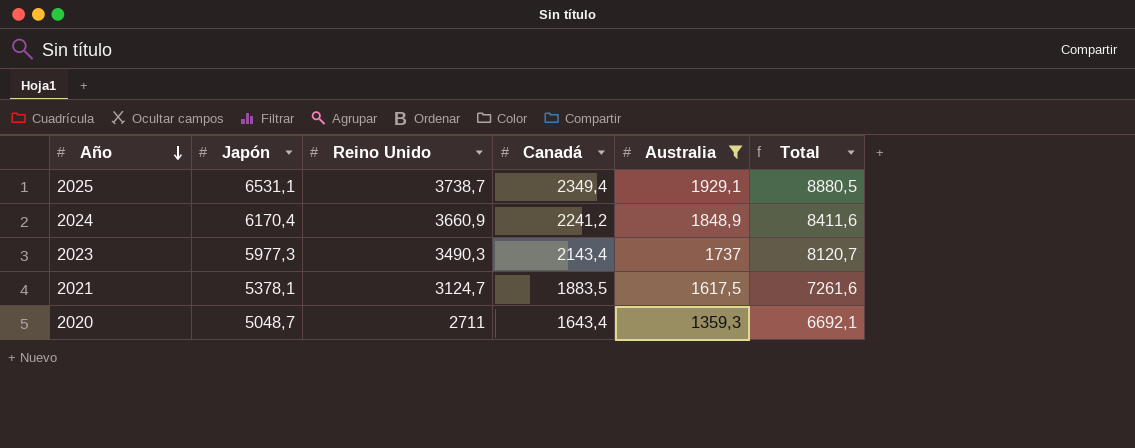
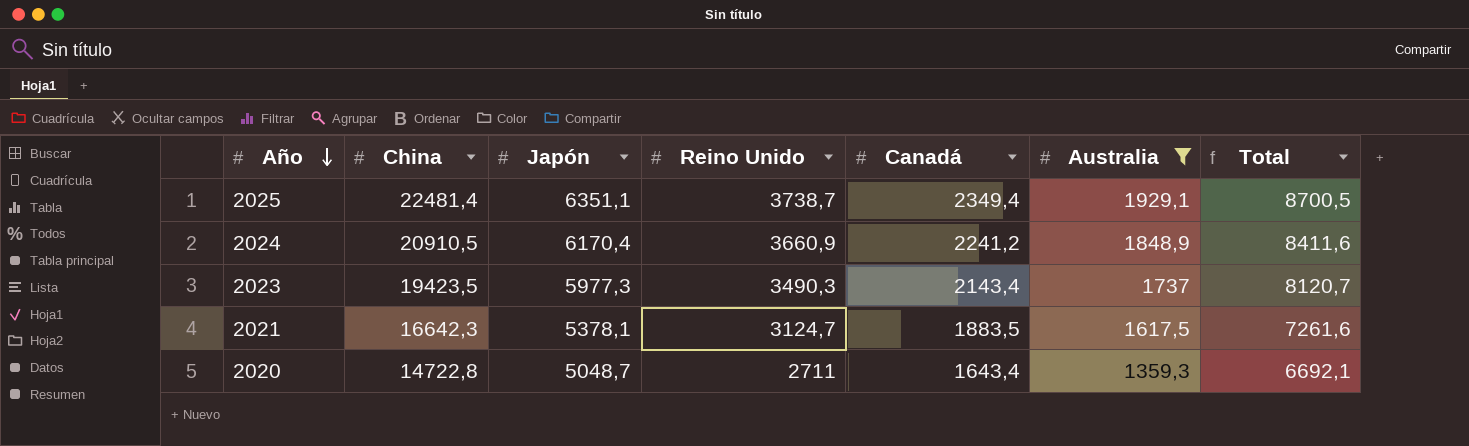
column China | position: none -> 2
2025 | Japón: 6531,1 -> 6351,1
2025 | Total: 8880,5 -> 8700,5

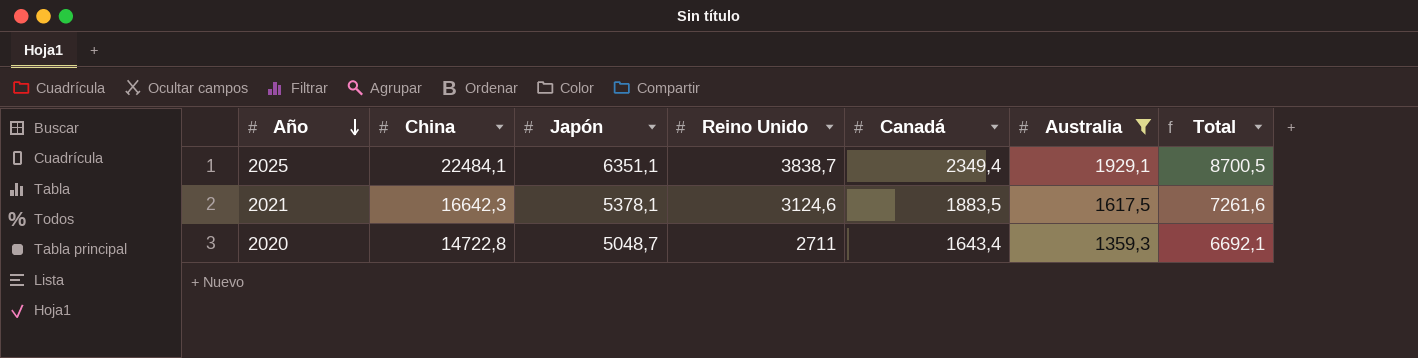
row 2024: 20910,5 | 6170,4 | 3660,9 | 2241,2 | 1848,9 | 8411,6 -> none
row 2023: 19423,5 | 5977,3 | 3490,3 | 2143,4 | 1737 | 8120,7 -> none
2025 | China: 22481,4 -> 22484,1
2025 | Reino Unido: 3738,7 -> 3838,7
2021 | Reino Unido: 3124,7 -> 3124,6

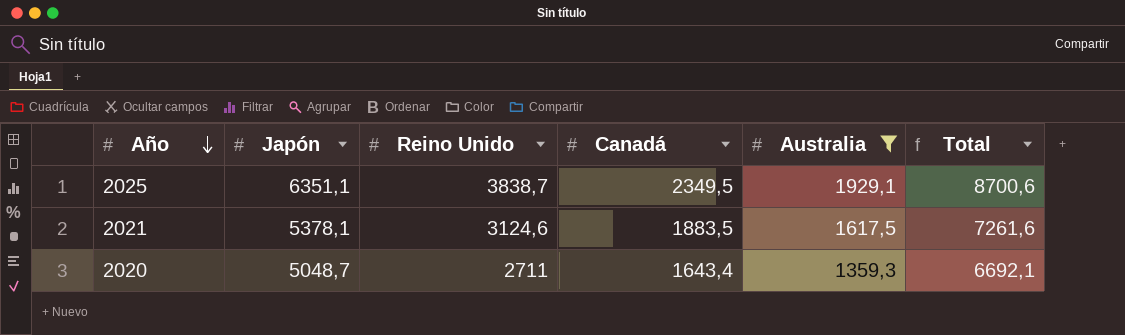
column China | position: 2 -> none
2025 | Canadá: 2349,4 -> 2349,5
2025 | Total: 8700,5 -> 8700,6

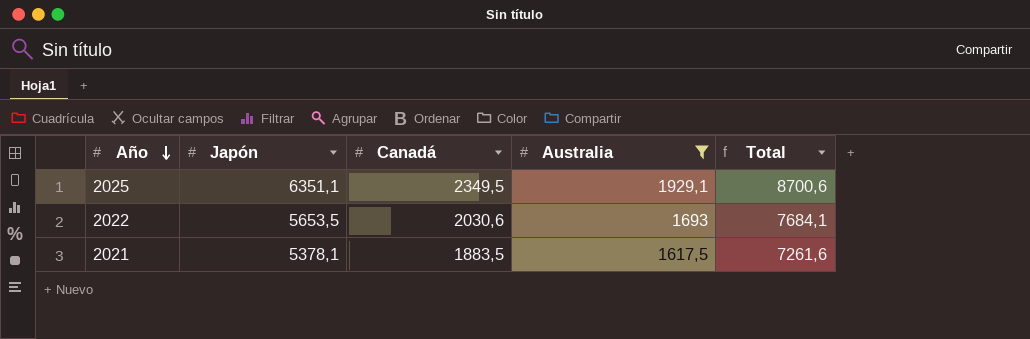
column Reino Unido | position: 3 -> none
row 2020: 5048,7 | 2711 | 1643,4 | 1359,3 | 6692,1 -> none
row 2022: none -> 5653,5 | 2030,6 | 1693 | 7684,1

